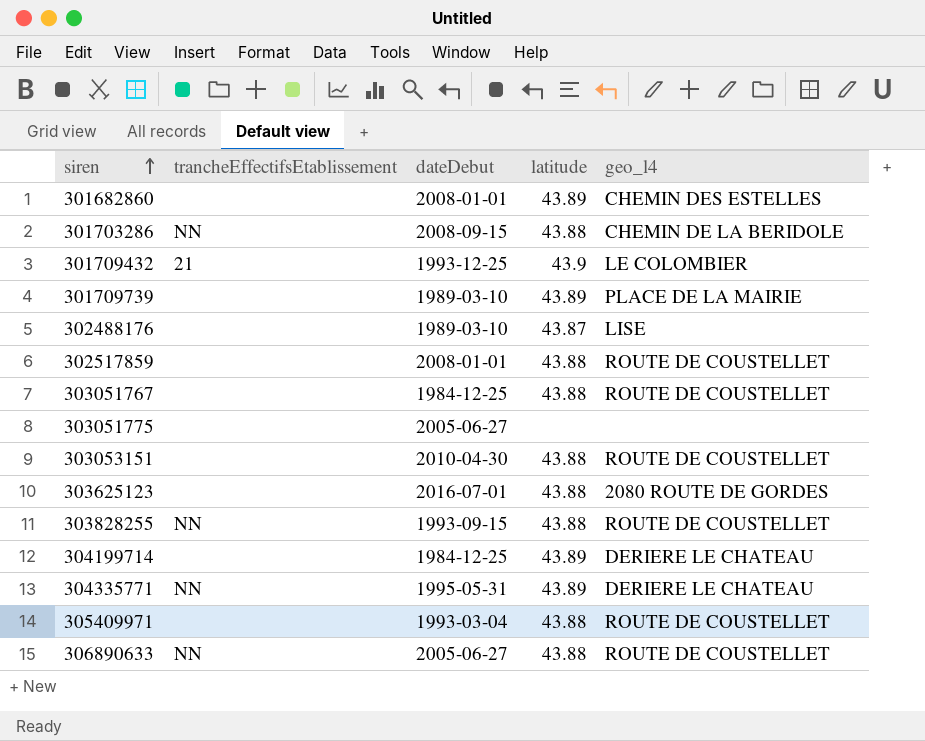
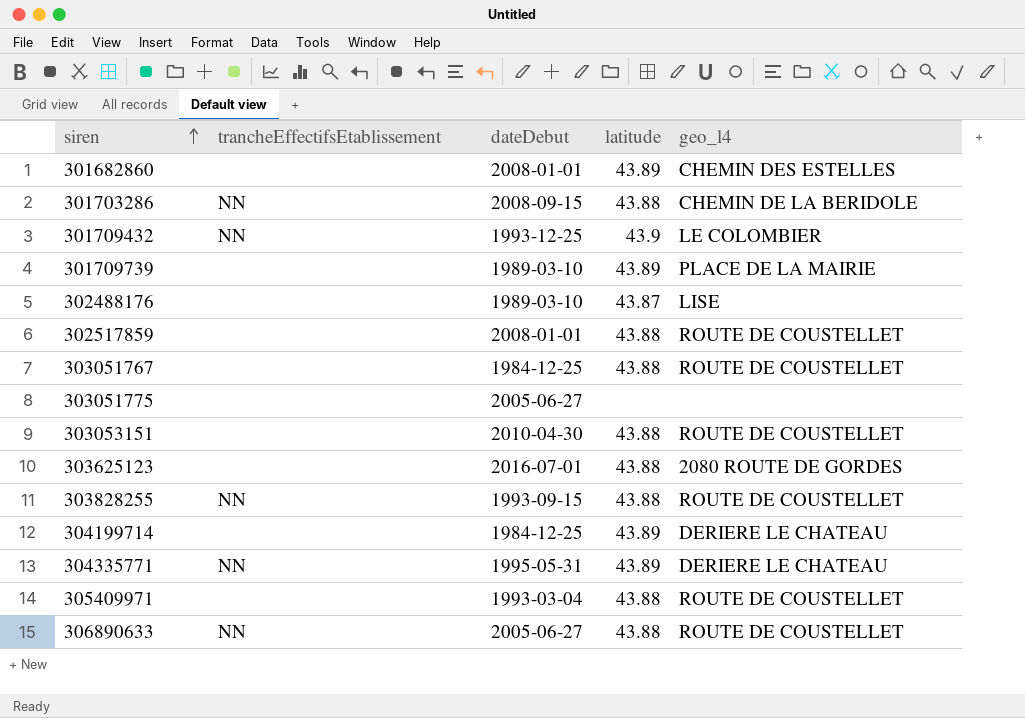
301709432 | trancheEffectifsEtablissement: 21 -> NN

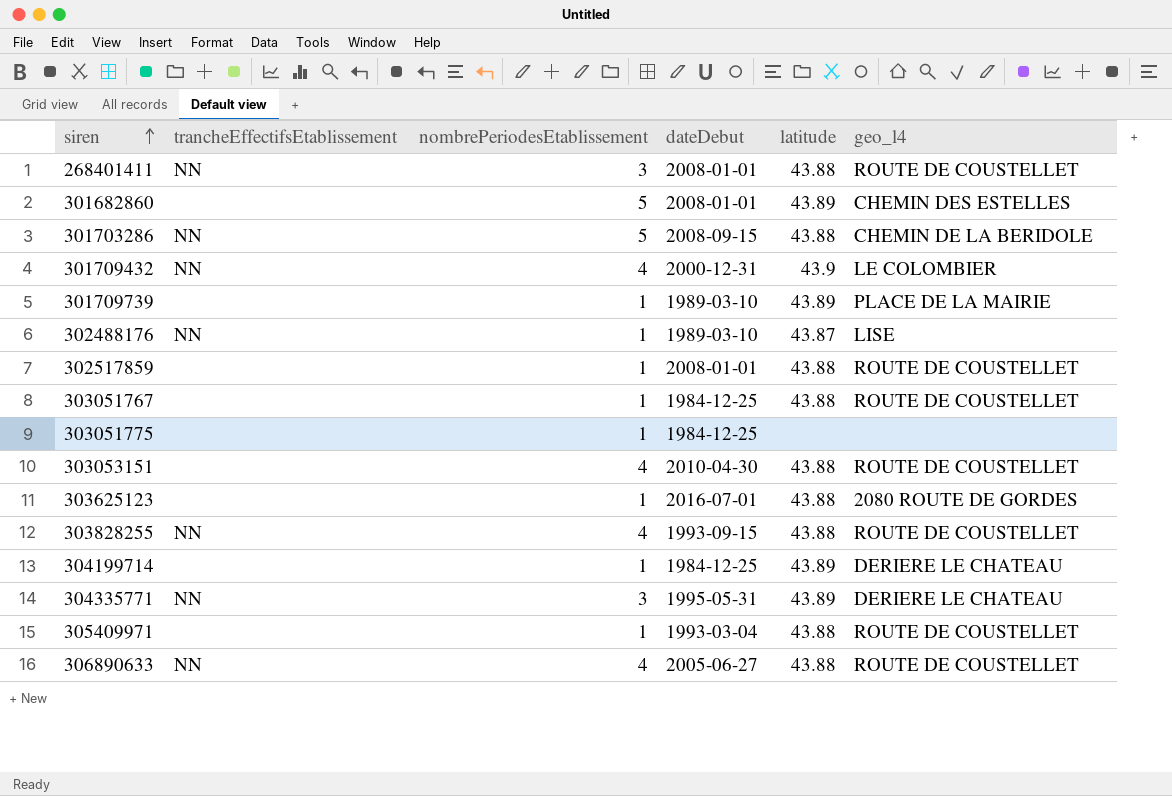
column nombrePeriodesEtablissement | position: none -> 3
row 268401411: none -> NN | 3 | 2008-01-01 | 43.88 | ROUTE DE COUSTELLET
301709432 | dateDebut: 1993-12-25 -> 2000-12-31
302488176 | trancheEffectifsEtablissement: none -> NN
303051775 | dateDebut: 2005-06-27 -> 1984-12-25

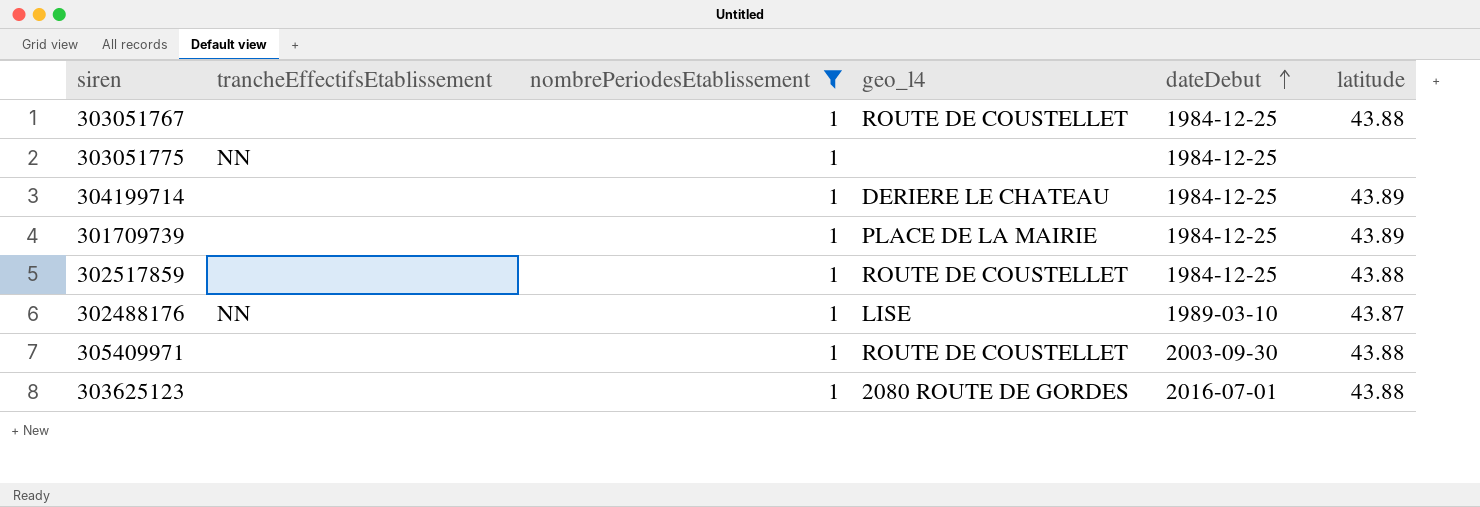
filter: none -> nombrePeriodesEtablissement = 1
row order: siren ascending -> dateDebut ascending
column geo_l4 | position: 6 -> 4
303051775 | trancheEffectifsEtablissement: none -> NN
301709739 | dateDebut: 1989-03-10 -> 1984-12-25
302517859 | dateDebut: 2008-01-01 -> 1984-12-25
305409971 | dateDebut: 1993-03-04 -> 2003-09-30

